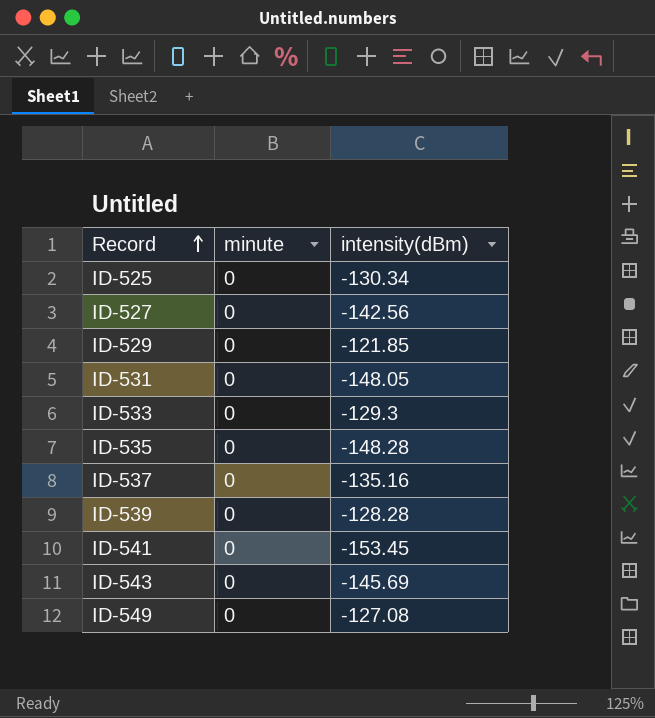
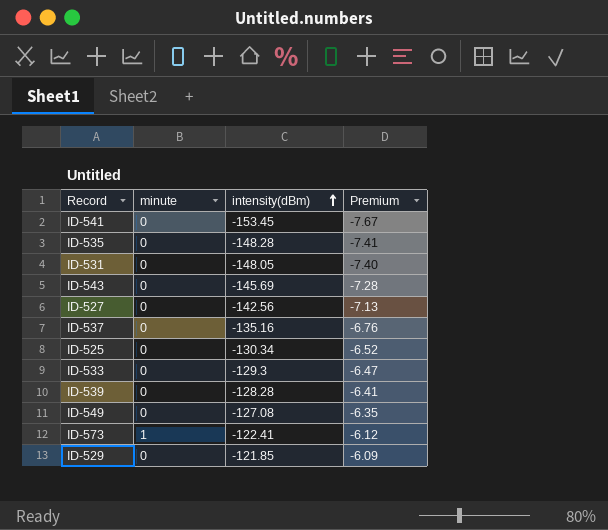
row order: Record ascending -> intensity(dBm) ascending
column Premium | formula: none -> [intensity(dBm)] * 0.05
row ID-573: none -> 1 | -122.41 | -6.12

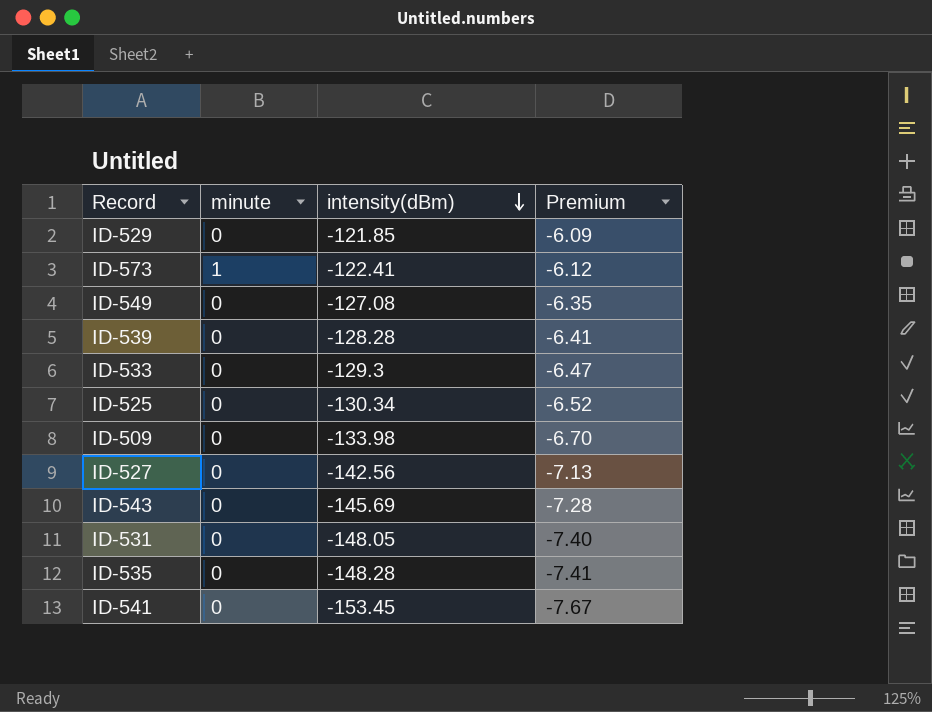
row order: intensity(dBm) ascending -> intensity(dBm) descending
row ID-537: 0 | -135.16 | -6.76 -> none
row ID-509: none -> 0 | -133.98 | -6.70

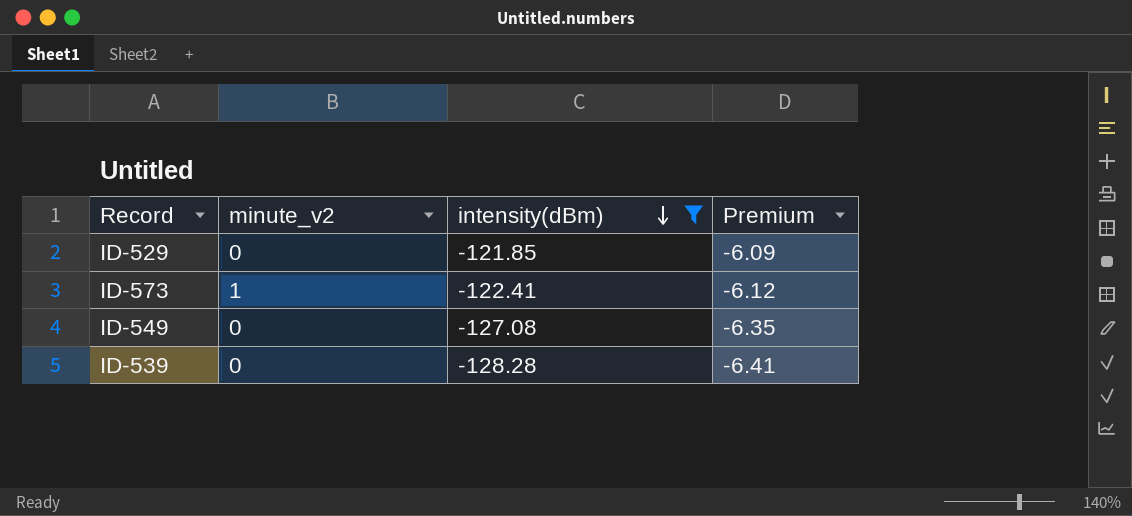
filter: none -> intensity(dBm) >= -128.28
column name: minute -> minute_v2

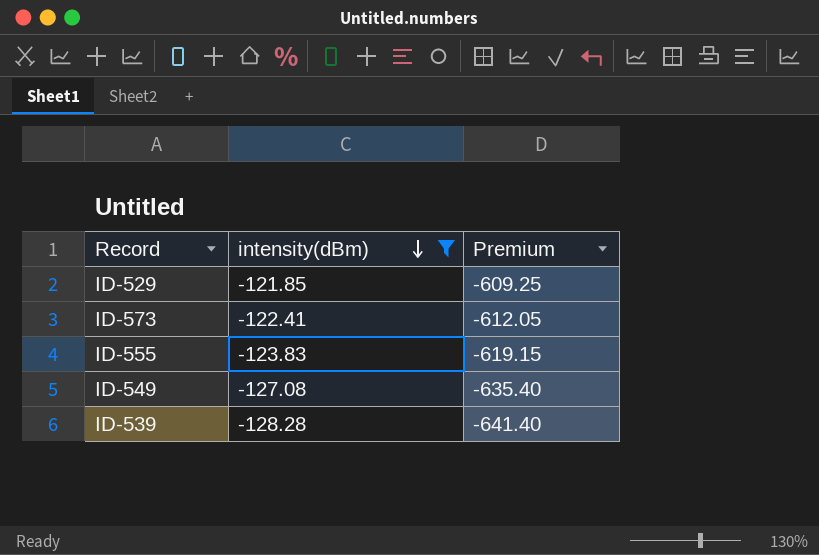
column minute_v2 | position: 2 -> none
column Premium | formula: [intensity(dBm)] * 0.05 -> [intensity(dBm)] * 5
row ID-555: none -> -123.83 | -619.15

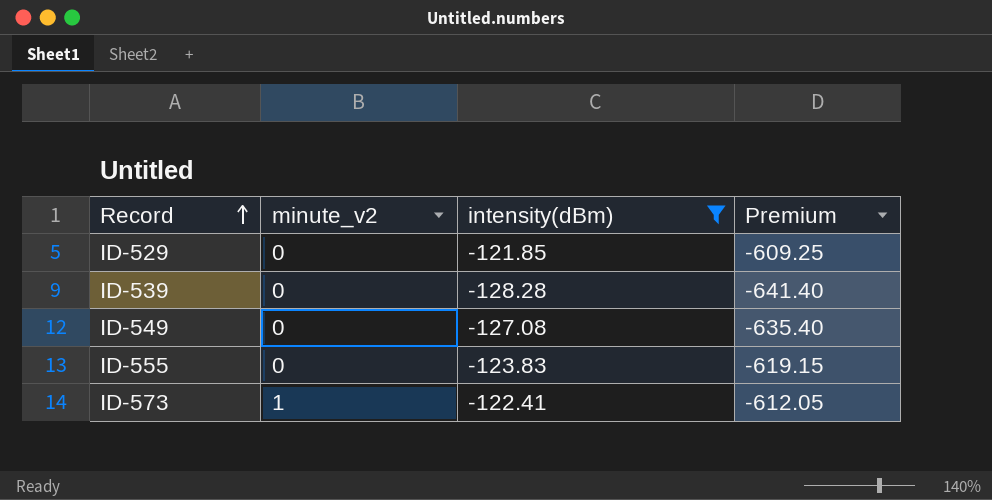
row order: intensity(dBm) descending -> Record ascending
column minute_v2 | position: none -> 2

